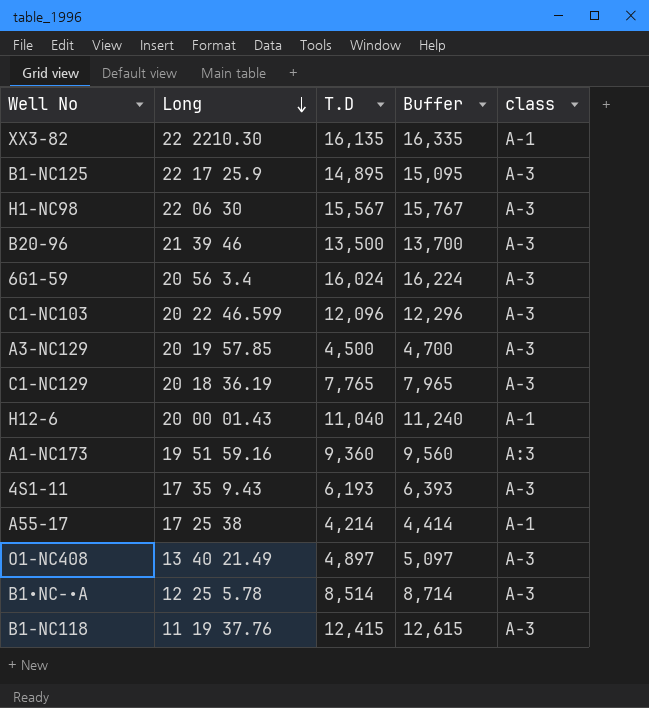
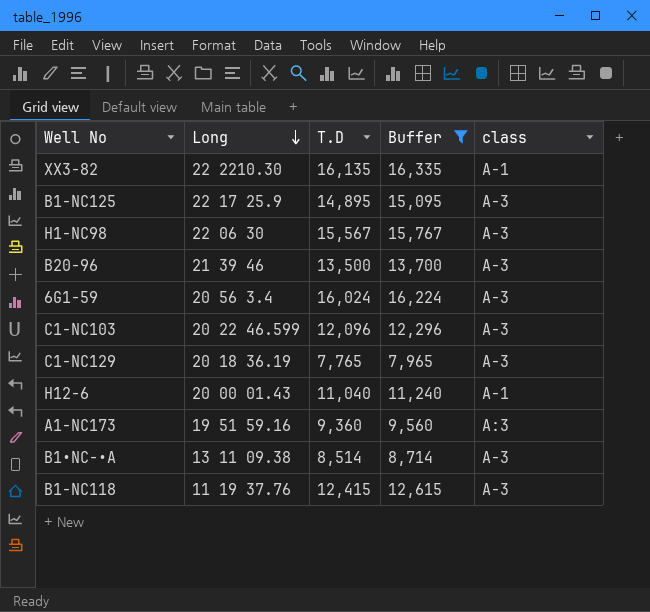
filter: none -> Buffer >= 7,965
B1•NC-•A | Long: 12 25 5.78 -> 13 11 09.38

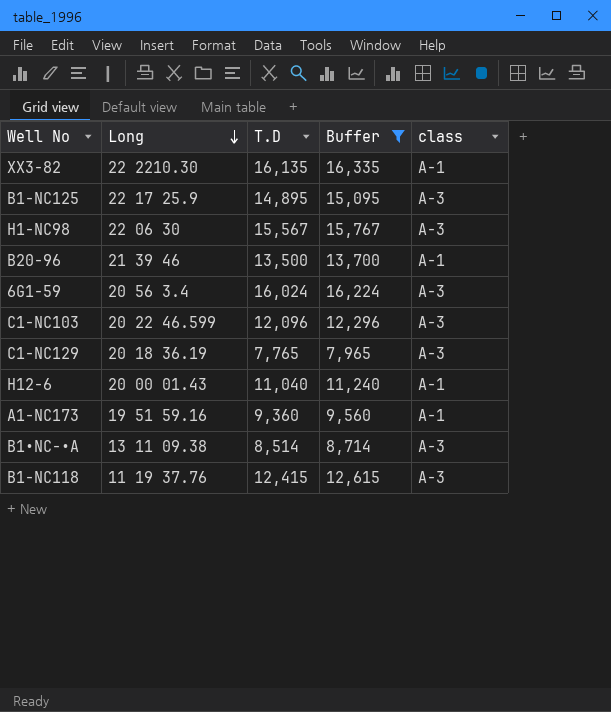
B20-96 | class: A-3 -> A-1
A1-NC173 | class: A:3 -> A-1

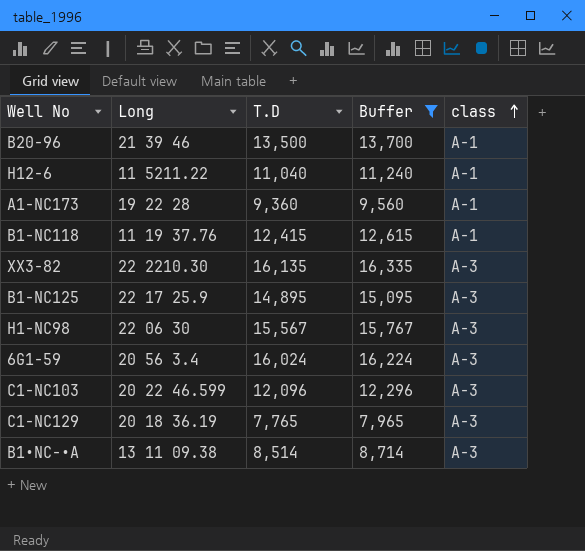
row order: Long descending -> class ascending
H12-6 | Long: 20 00 01.43 -> 11 5211.22
A1-NC173 | Long: 19 51 59.16 -> 19 22 28
B1-NC118 | class: A-3 -> A-1
XX3-82 | class: A-1 -> A-3

